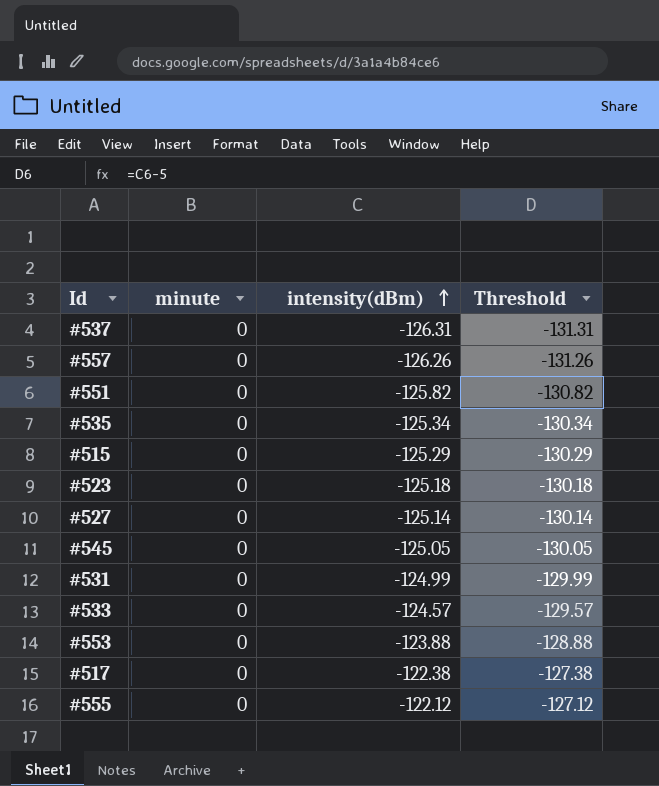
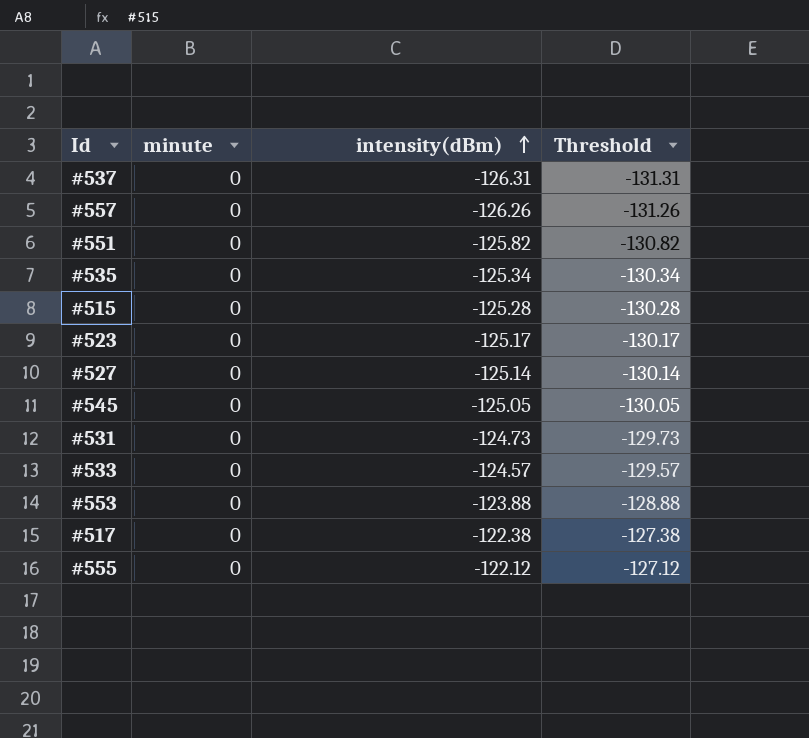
#515 | intensity(dBm): -125.29 -> -125.28
#515 | Threshold: -130.29 -> -130.28
#523 | intensity(dBm): -125.18 -> -125.17
#523 | Threshold: -130.18 -> -130.17
#531 | intensity(dBm): -124.99 -> -124.73
#531 | Threshold: -129.99 -> -129.73

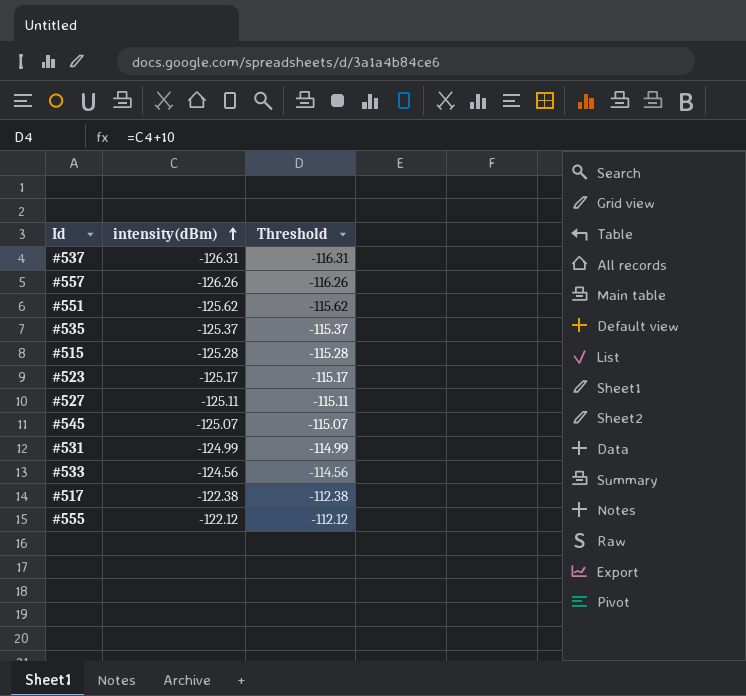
column minute | position: 2 -> none
column Threshold | formula: [intensity(dBm)] - 5 -> [intensity(dBm)] + 10
row #553: 0 | -123.88 | -128.88 -> none
#551 | intensity(dBm): -125.82 -> -125.62
#535 | intensity(dBm): -125.34 -> -125.37
#527 | intensity(dBm): -125.14 -> -125.11
#545 | intensity(dBm): -125.05 -> -125.07
#531 | intensity(dBm): -124.73 -> -124.99
#533 | intensity(dBm): -124.57 -> -124.56

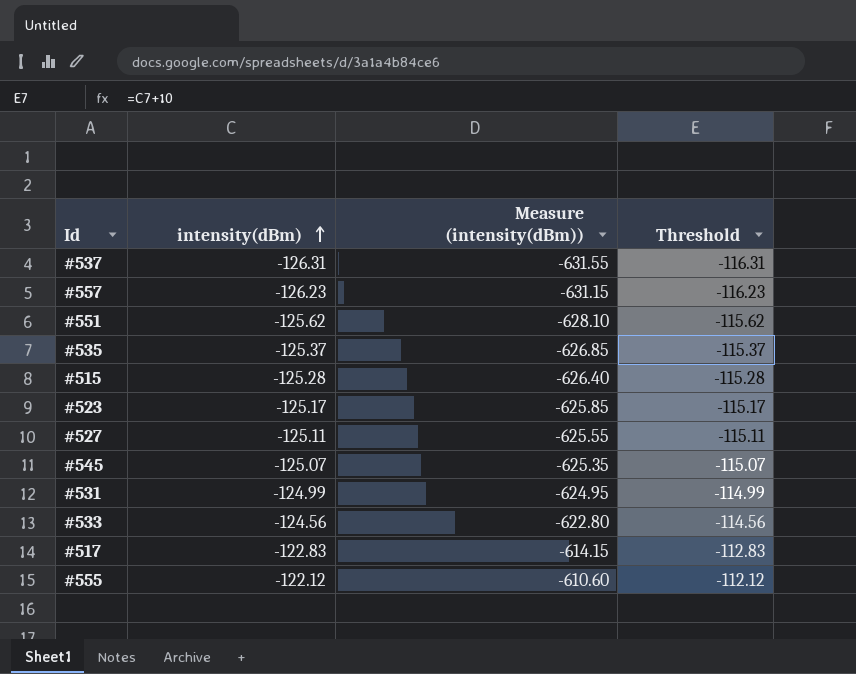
column Measure (intensity(dBm)) | formula: none -> [intensity(dBm)] * 5
#557 | intensity(dBm): -126.26 -> -126.23
#557 | Threshold: -116.26 -> -116.23
#517 | intensity(dBm): -122.38 -> -122.83
#517 | Threshold: -112.38 -> -112.83

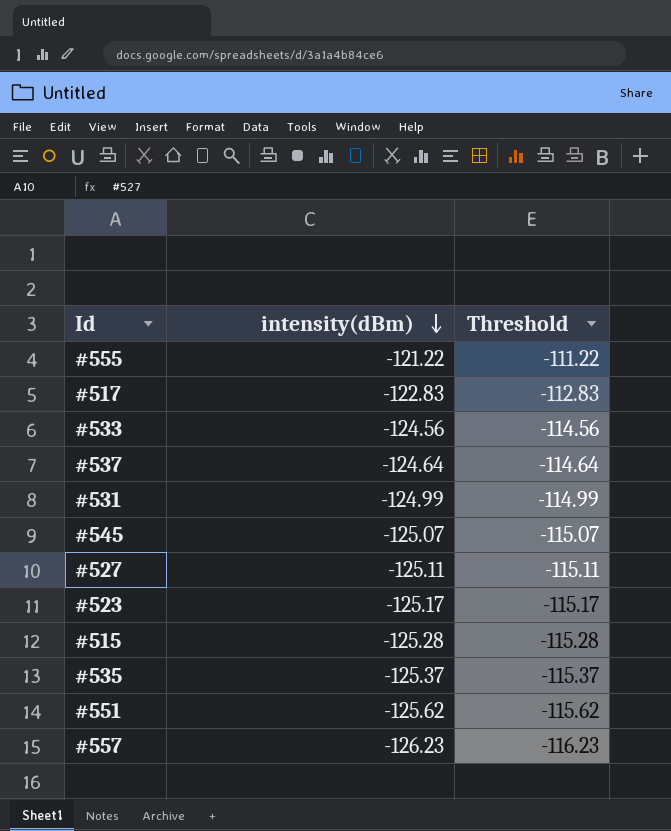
row order: intensity(dBm) ascending -> intensity(dBm) descending
column Measure (intensity(dBm)) | formula: [intensity(dBm)] * 5 -> none
#555 | intensity(dBm): -122.12 -> -121.22
#555 | Threshold: -112.12 -> -111.22
#537 | intensity(dBm): -126.31 -> -124.64
#537 | Threshold: -116.31 -> -114.64

